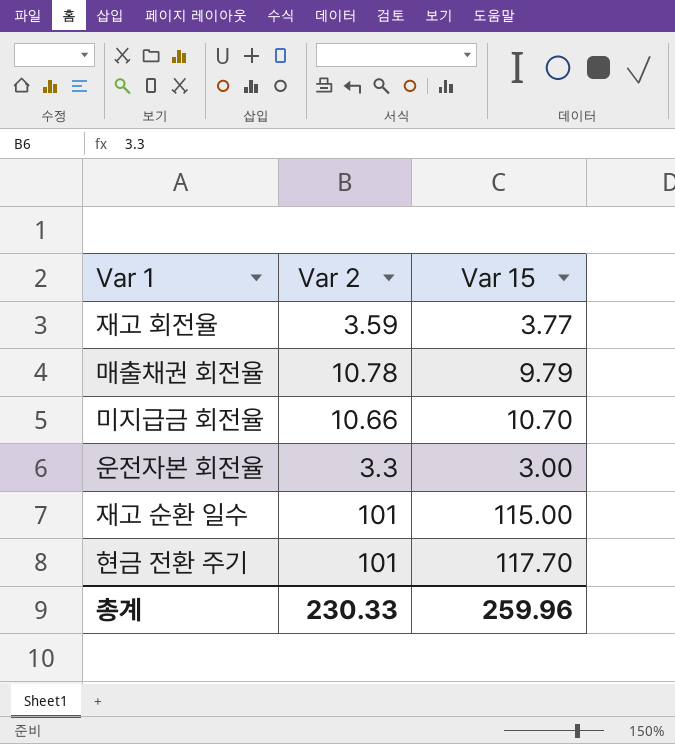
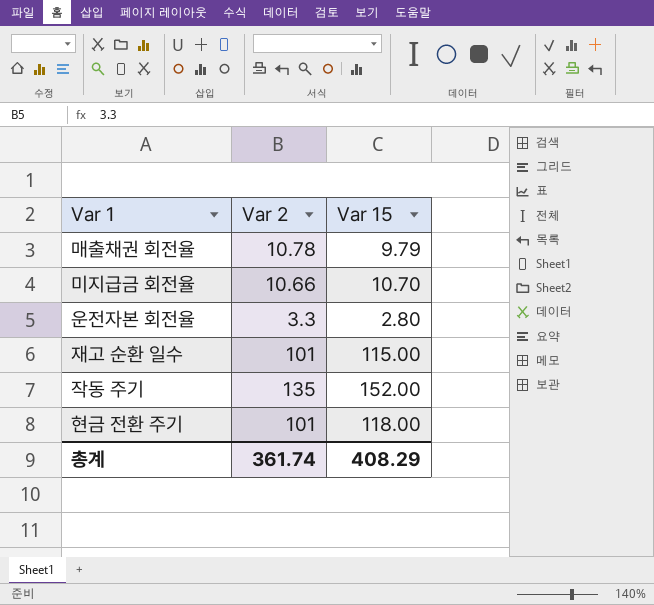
row 재고 회전율: 3.59 | 3.77 -> none
운전자본 회전율 | Var 15: 3.00 -> 2.80
row 작동 주기: none -> 135 | 152.00
현금 전환 주기 | Var 15: 117.70 -> 118.00
총계 | Var 2: 230.33 -> 361.74
총계 | Var 15: 259.96 -> 408.29

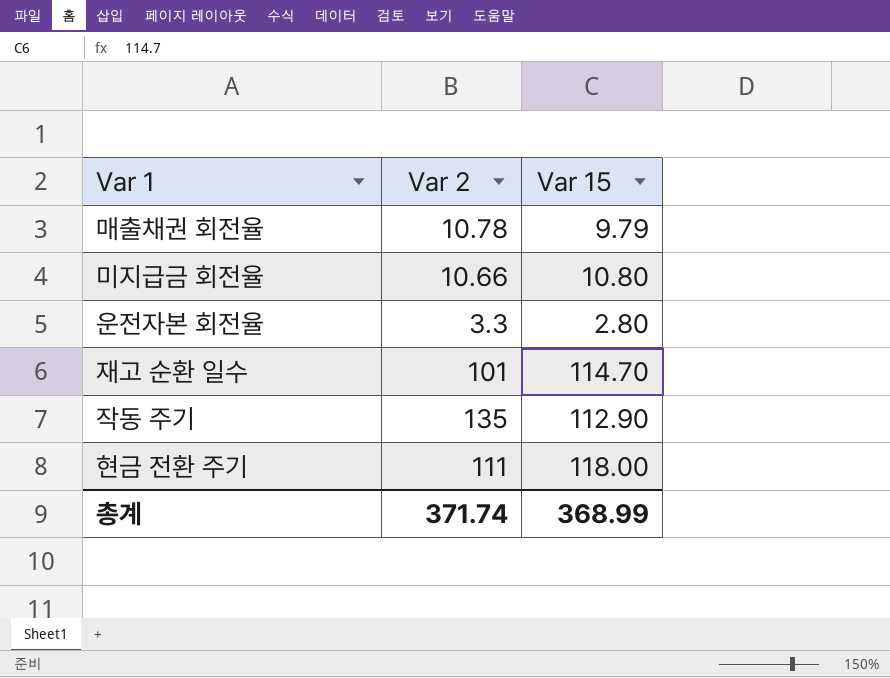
미지급금 회전율 | Var 15: 10.70 -> 10.80
재고 순환 일수 | Var 15: 115.00 -> 114.70
작동 주기 | Var 15: 152.00 -> 112.90
현금 전환 주기 | Var 2: 101 -> 111
총계 | Var 2: 361.74 -> 371.74
총계 | Var 15: 408.29 -> 368.99

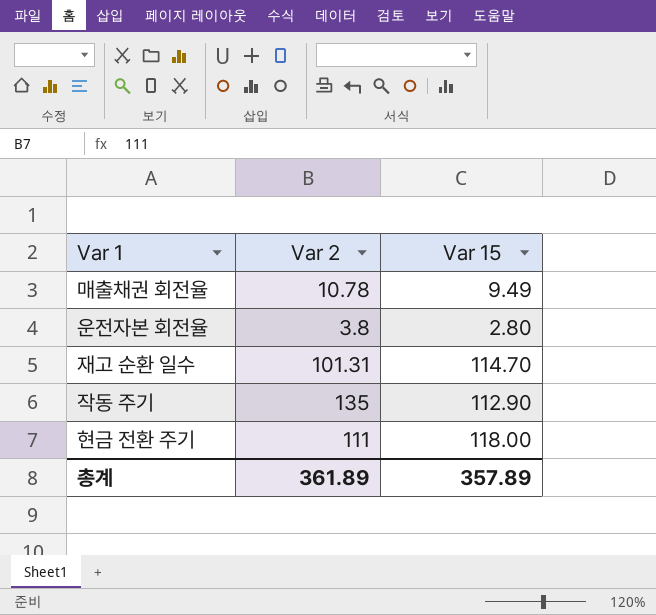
row 미지급금 회전율: 10.66 | 10.80 -> none
매출채권 회전율 | Var 15: 9.79 -> 9.49
운전자본 회전율 | Var 2: 3.3 -> 3.8
재고 순환 일수 | Var 2: 101 -> 101.31
총계 | Var 2: 371.74 -> 361.89
총계 | Var 15: 368.99 -> 357.89

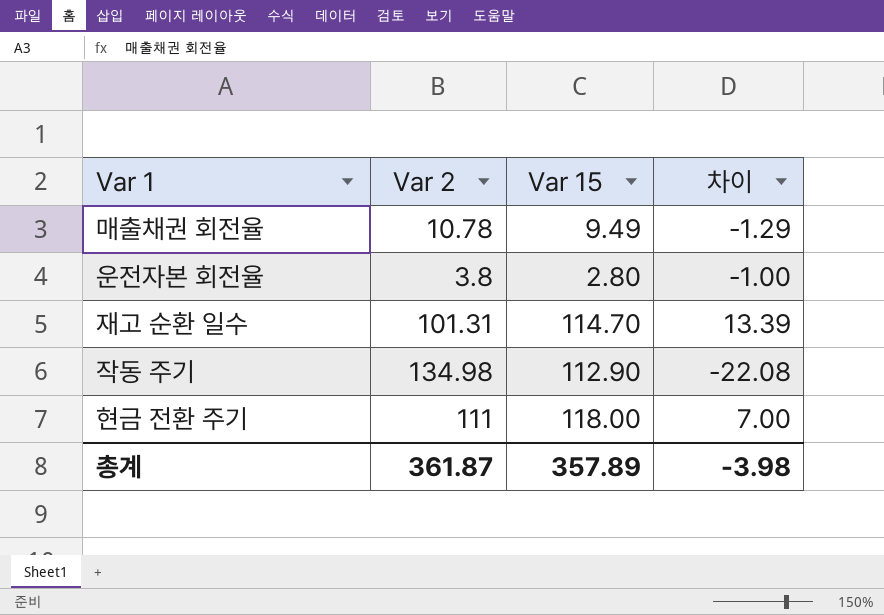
column 차이 | formula: none -> [Var 15] - [Var 2]
작동 주기 | Var 2: 135 -> 134.98
총계 | Var 2: 361.89 -> 361.87

